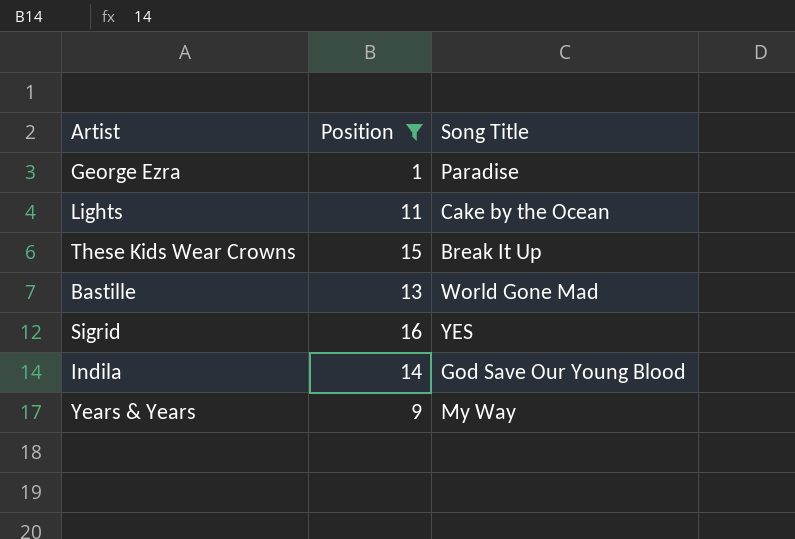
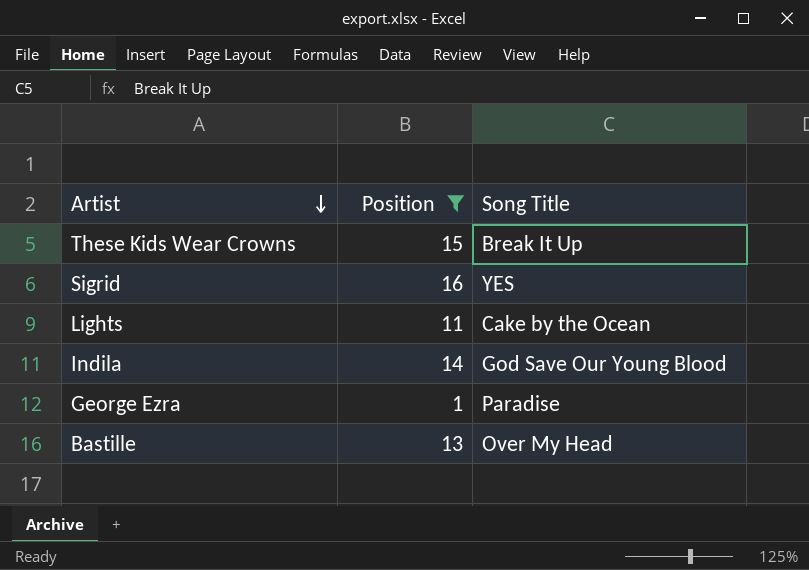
row order: none -> Artist descending
row Years & Years: 9 | My Way -> none
Bastille | Song Title: World Gone Mad -> Over My Head

